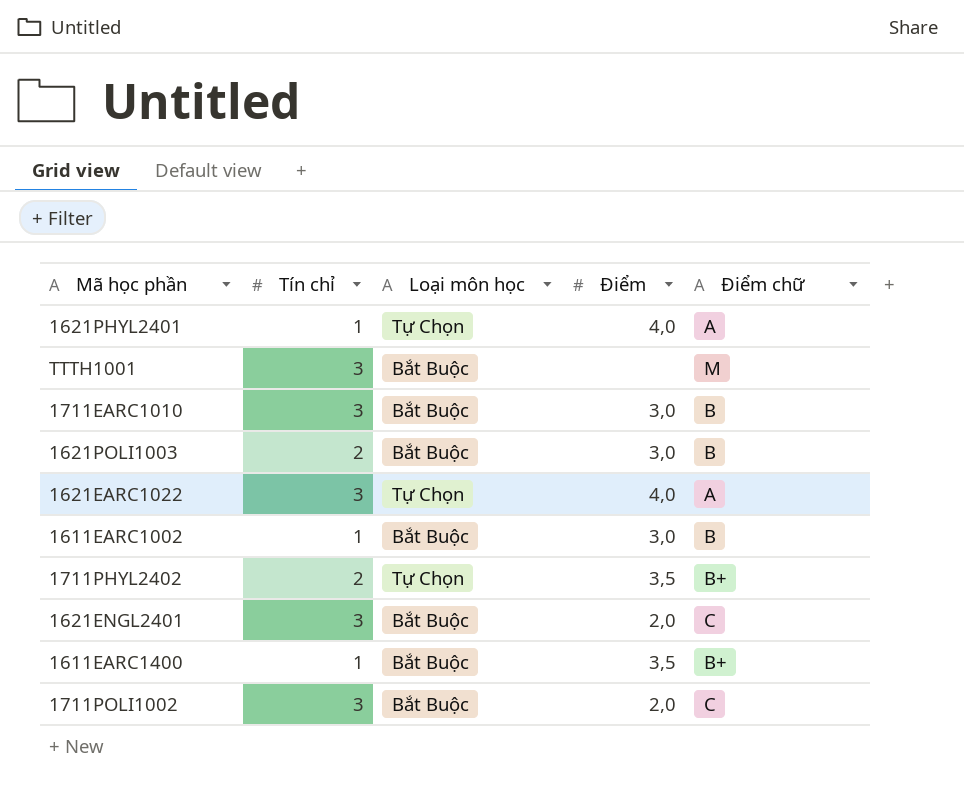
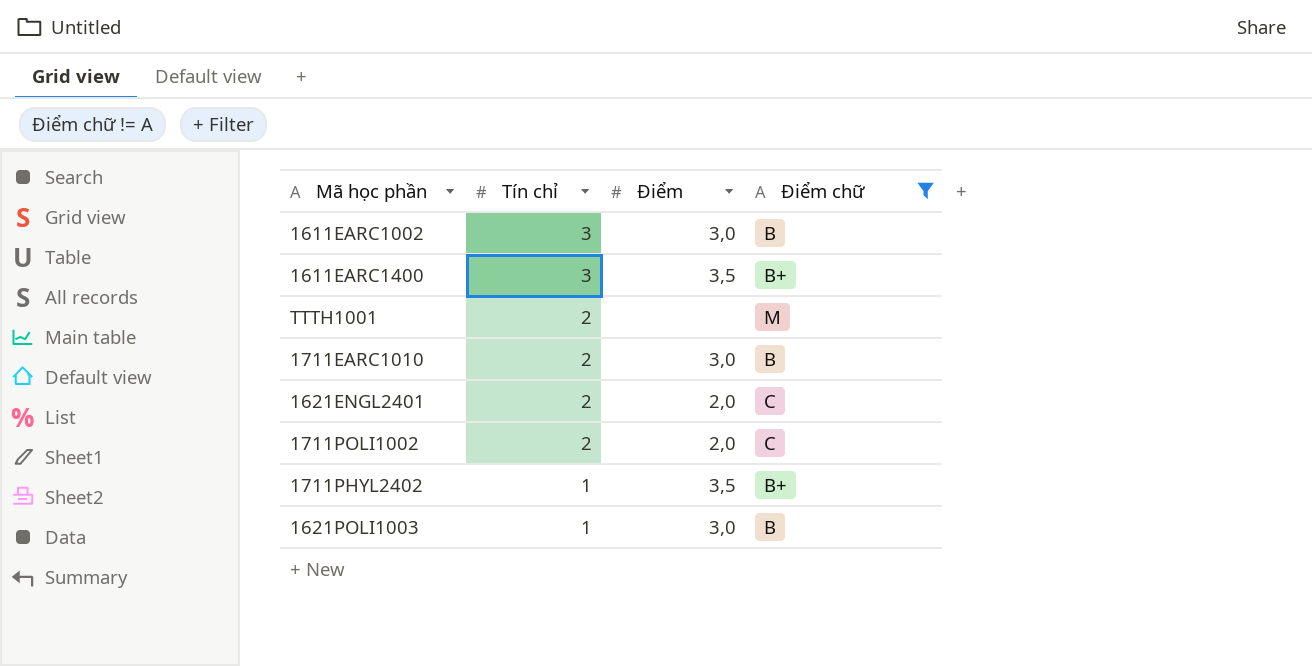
filter: none -> Điểm chữ != A
row order: none -> Tín chỉ descending
column Loại môn học | position: 3 -> none
1611EARC1002 | Tín chỉ: 1 -> 3
1611EARC1400 | Tín chỉ: 1 -> 3
TTTH1001 | Tín chỉ: 3 -> 2
1711EARC1010 | Tín chỉ: 3 -> 2
1621ENGL2401 | Tín chỉ: 3 -> 2
1711POLI1002 | Tín chỉ: 3 -> 2
1711PHYL2402 | Tín chỉ: 2 -> 1
1621POLI1003 | Tín chỉ: 2 -> 1

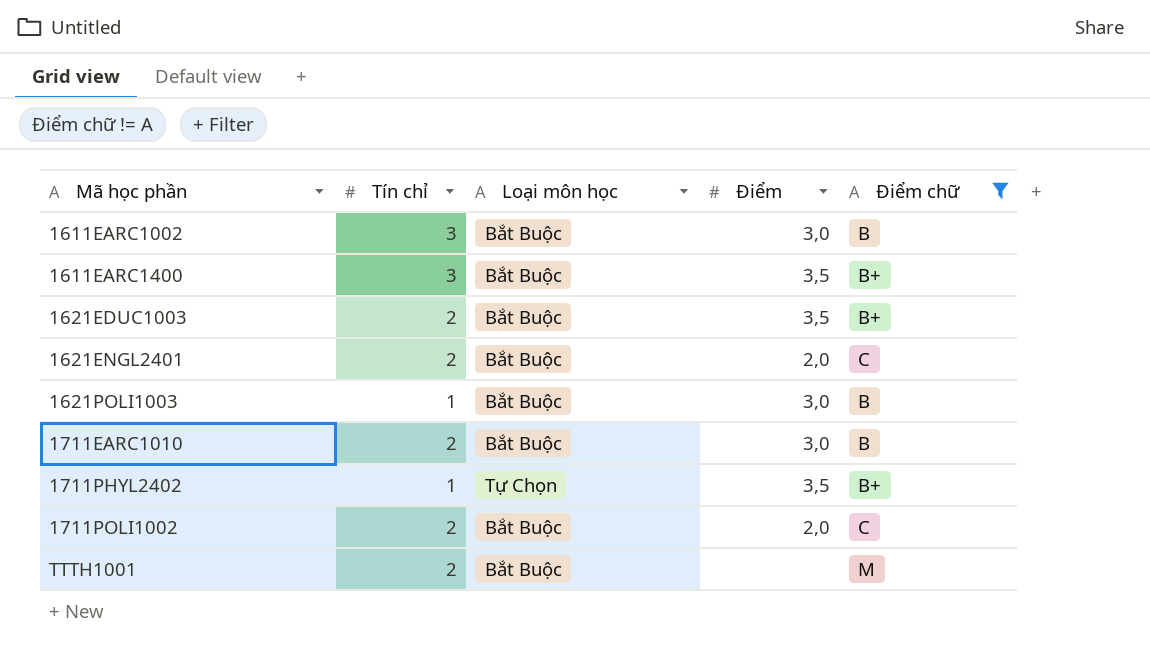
row order: Tín chỉ descending -> Mã học phần ascending
column Loại môn học | position: none -> 3
row 1621EDUC1003: none -> 2 | Bắt Buộc | 3,5 | B+

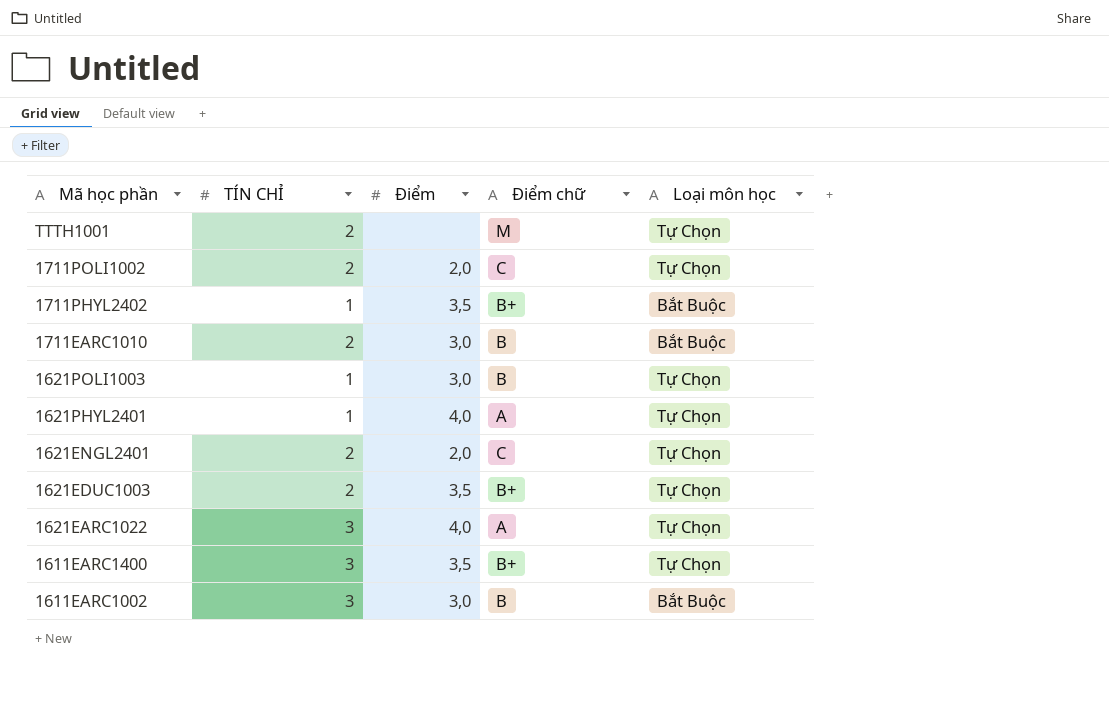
filter: Điểm chữ != A -> none
row order: Mã học phần ascending -> Mã học phần descending
column name: Tín chỉ -> TÍN CHỈ
column Loại môn học | position: 3 -> 5
TTTH1001 | Loại môn học: Bắt Buộc -> Tự Chọn
1711POLI1002 | Loại môn học: Bắt Buộc -> Tự Chọn
1711PHYL2402 | Loại môn học: Tự Chọn -> Bắt Buộc
1621POLI1003 | Loại môn học: Bắt Buộc -> Tự Chọn
1621ENGL2401 | Loại môn học: Bắt Buộc -> Tự Chọn
1621EDUC1003 | Loại môn học: Bắt Buộc -> Tự Chọn
1611EARC1400 | Loại môn học: Bắt Buộc -> Tự Chọn

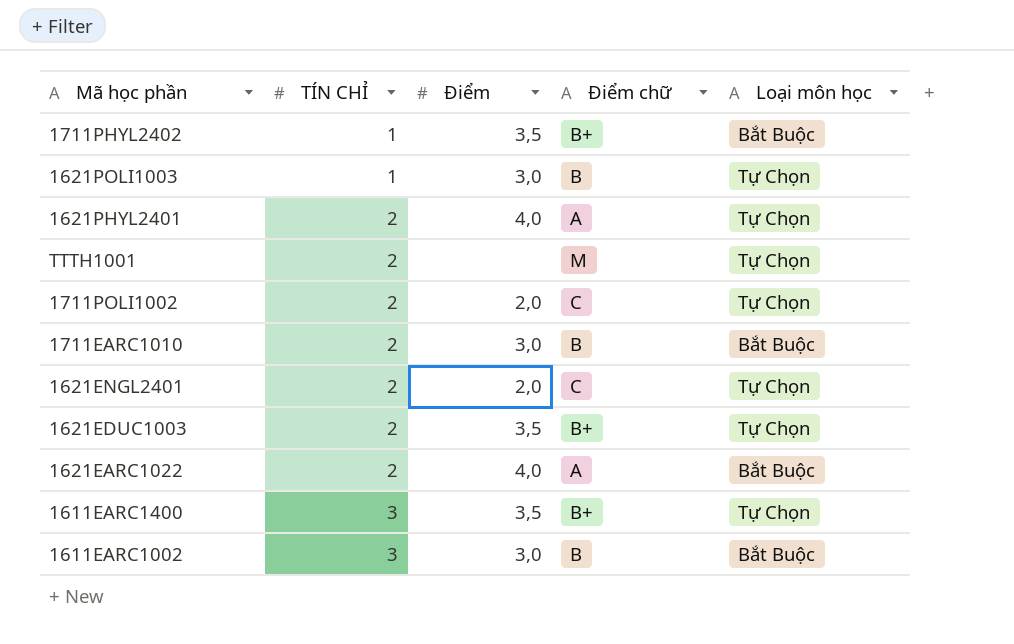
row order: Mã học phần descending -> TÍN CHỈ ascending
1621PHYL2401 | TÍN CHỈ: 1 -> 2
1621EARC1022 | TÍN CHỈ: 3 -> 2
1621EARC1022 | Loại môn học: Tự Chọn -> Bắt Buộc

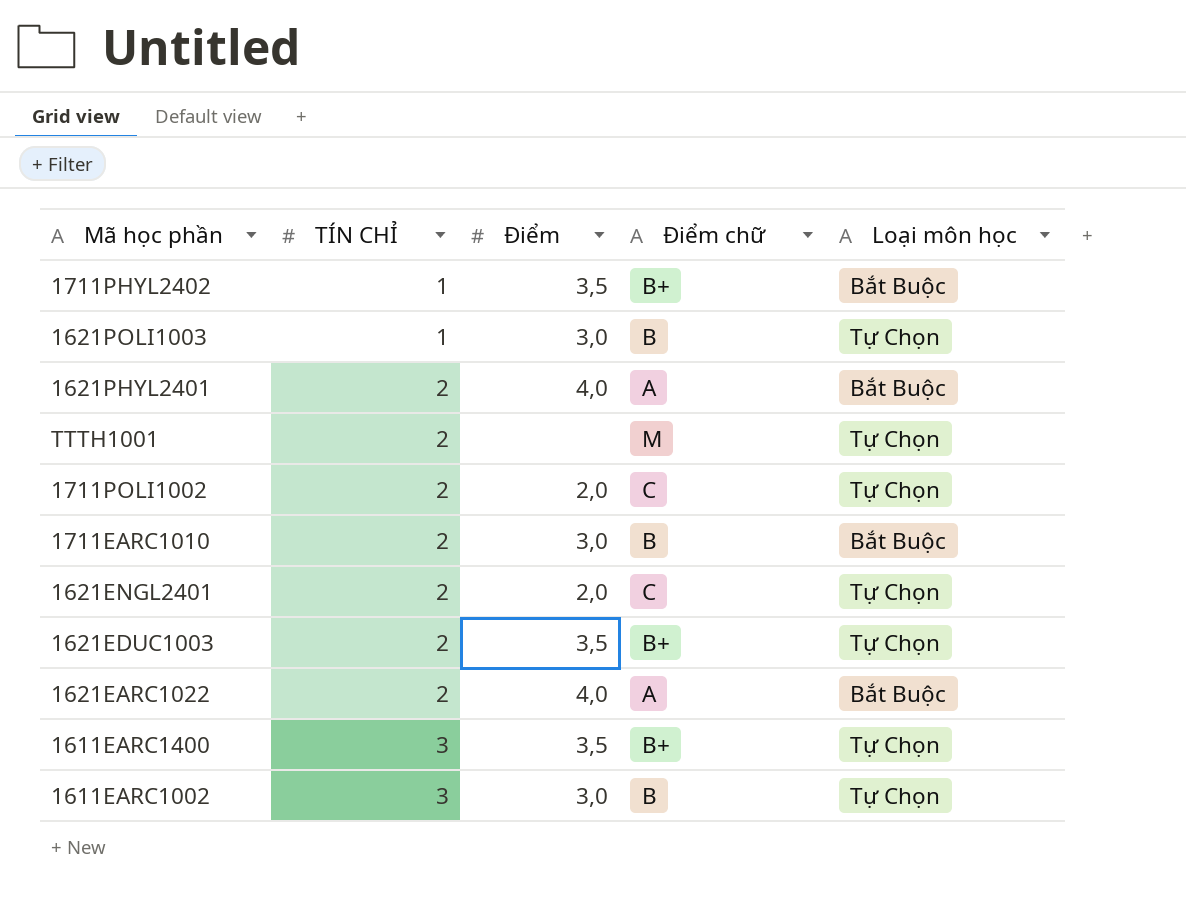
1621PHYL2401 | Loại môn học: Tự Chọn -> Bắt Buộc
1611EARC1002 | Loại môn học: Bắt Buộc -> Tự Chọn

